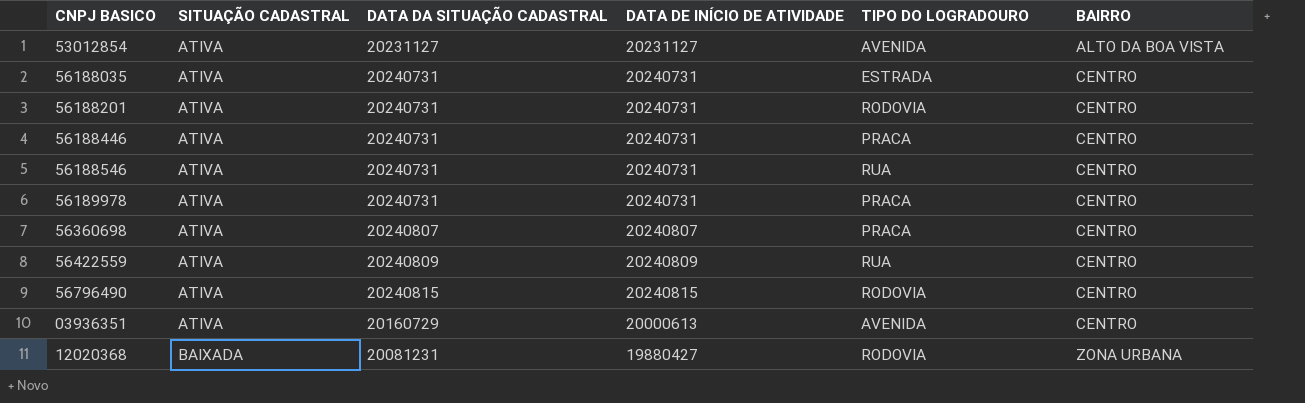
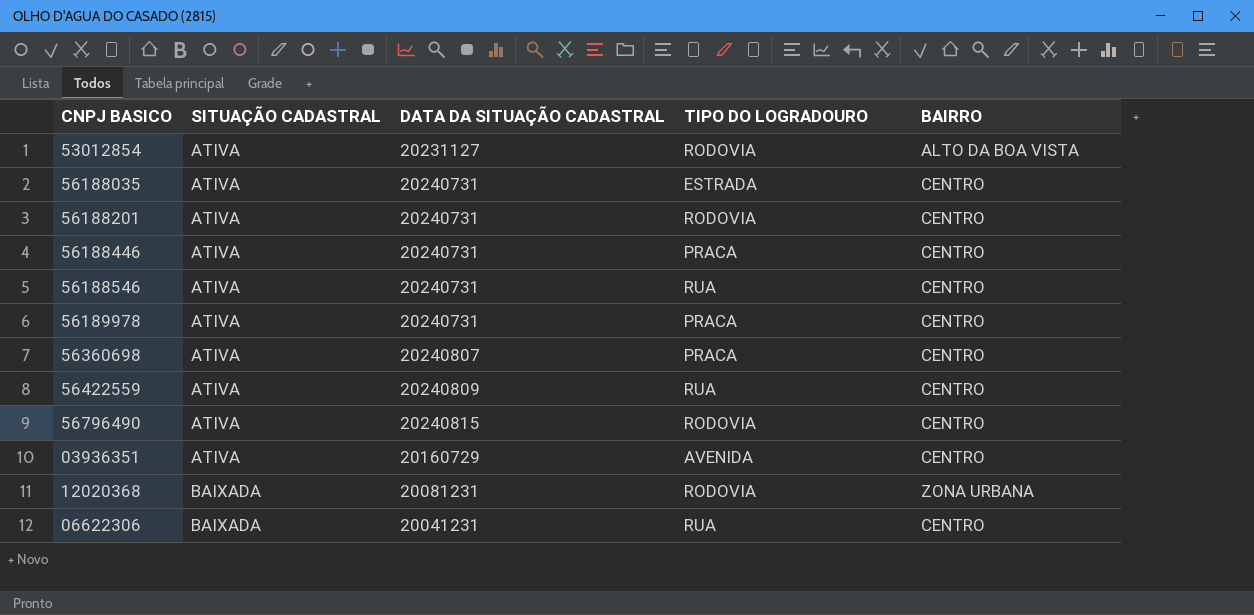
column DATA DE INÍCIO DE ATIVIDADE | position: 4 -> none
53012854 | TIPO DO LOGRADOURO: AVENIDA -> RODOVIA
row 06622306: none -> BAIXADA | 20041231 | RUA | CENTRO

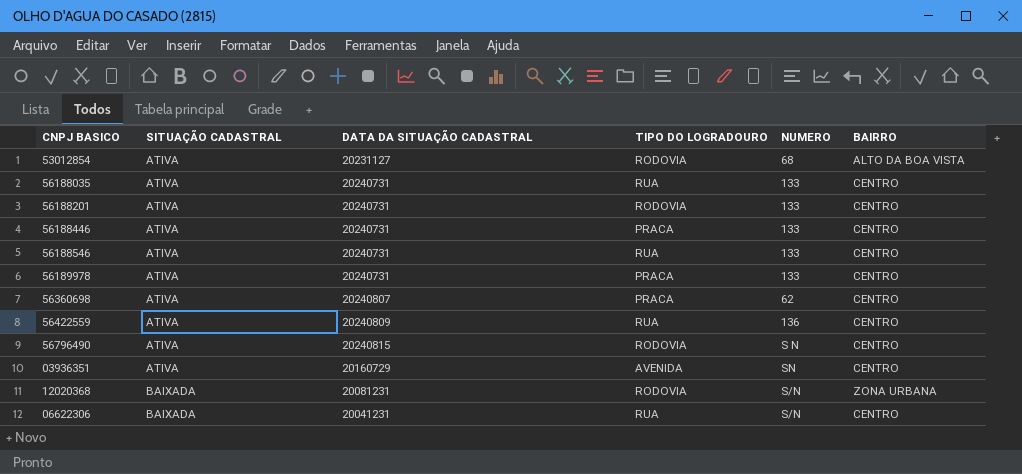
column NUMERO | position: none -> 5
56188035 | TIPO DO LOGRADOURO: ESTRADA -> RUA

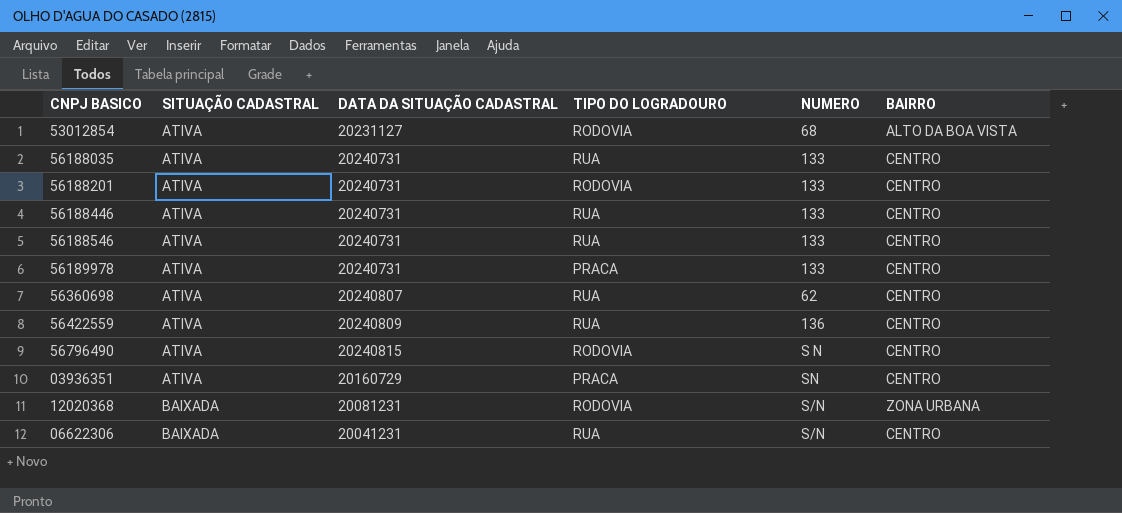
56188446 | TIPO DO LOGRADOURO: PRACA -> RUA
56360698 | TIPO DO LOGRADOURO: PRACA -> RUA
03936351 | TIPO DO LOGRADOURO: AVENIDA -> PRACA

